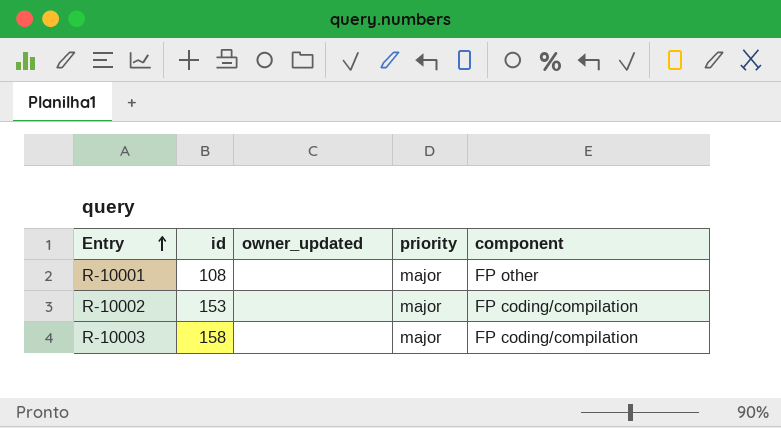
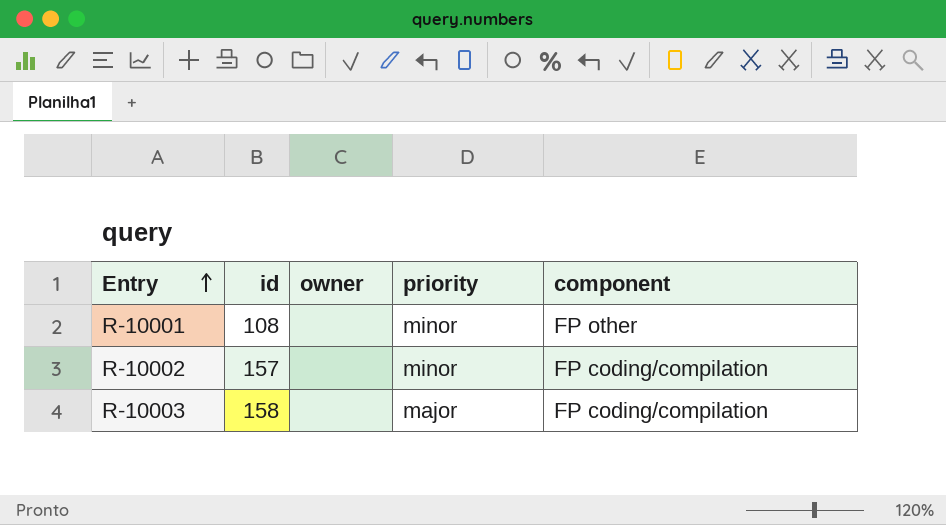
column name: owner_updated -> owner
R-10001 | priority: major -> minor
R-10002 | id: 153 -> 157
R-10002 | priority: major -> minor

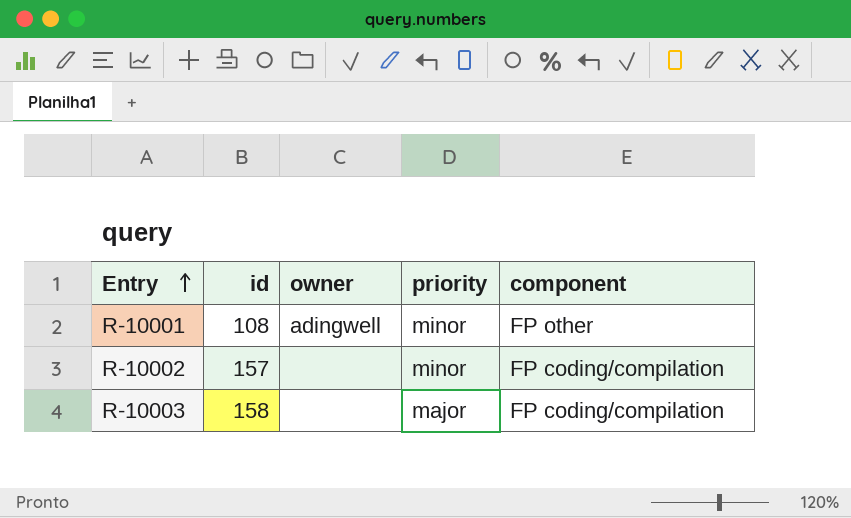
R-10001 | owner: none -> adingwell

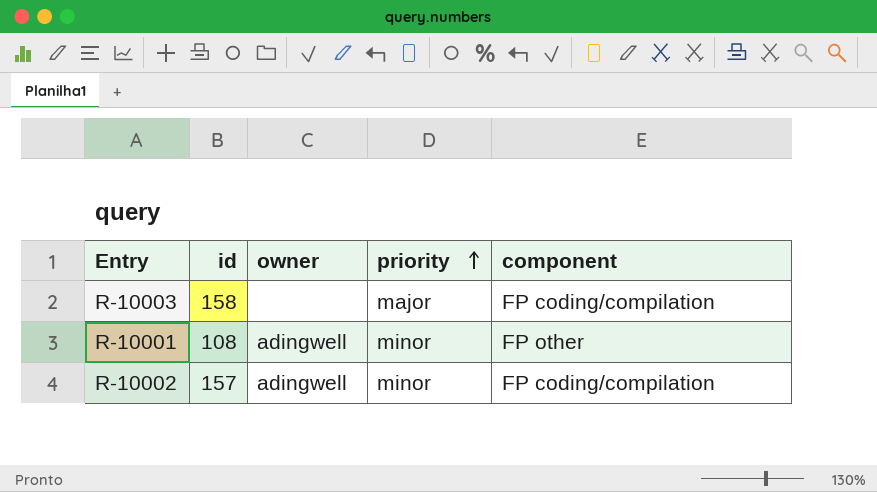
row order: Entry ascending -> priority ascending
R-10002 | owner: none -> adingwell

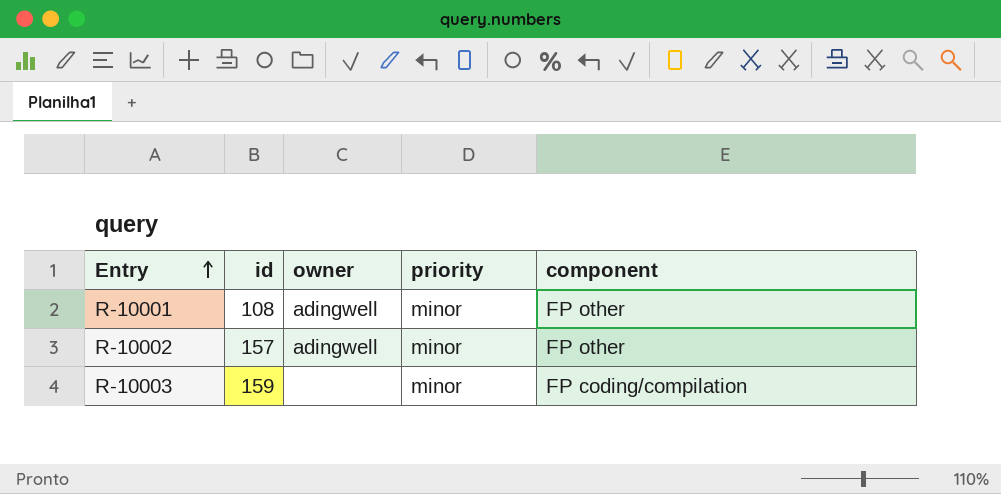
row order: priority ascending -> Entry ascending
R-10002 | component: FP coding/compilation -> FP other
R-10003 | id: 158 -> 159
R-10003 | priority: major -> minor

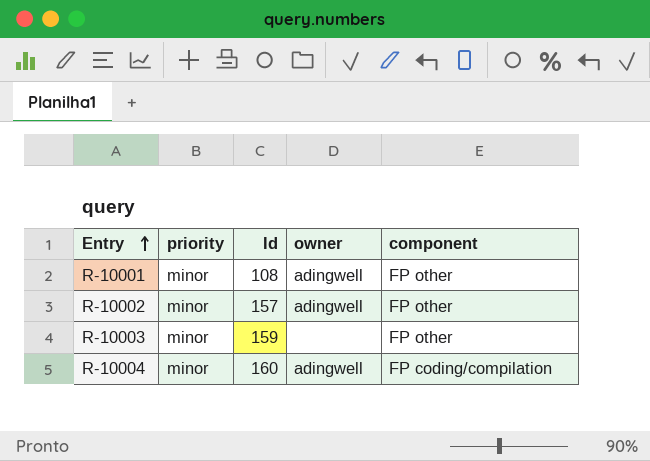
column priority | position: 4 -> 2
column name: id -> Id
R-10003 | component: FP coding/compilation -> FP other
row R-10004: none -> minor | 160 | adingwell | FP coding/compilation

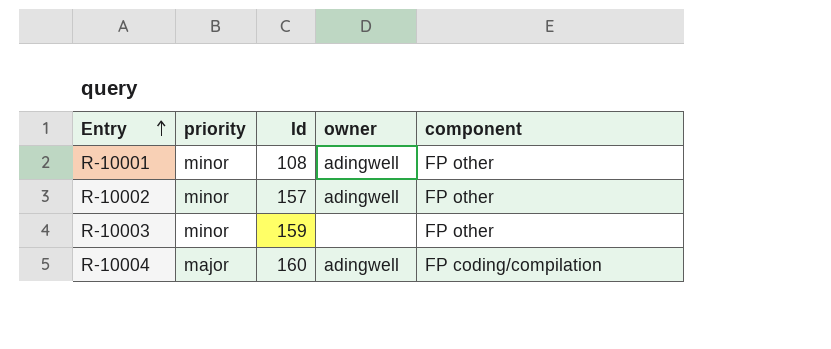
R-10004 | priority: minor -> major

